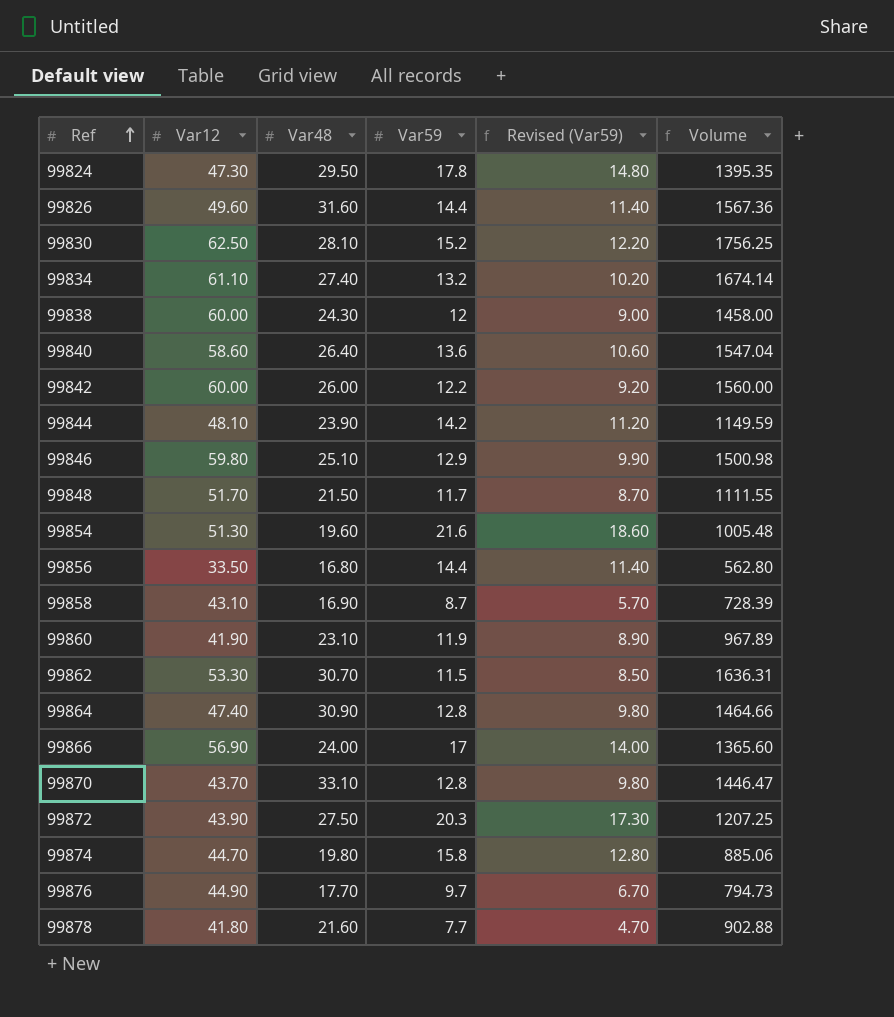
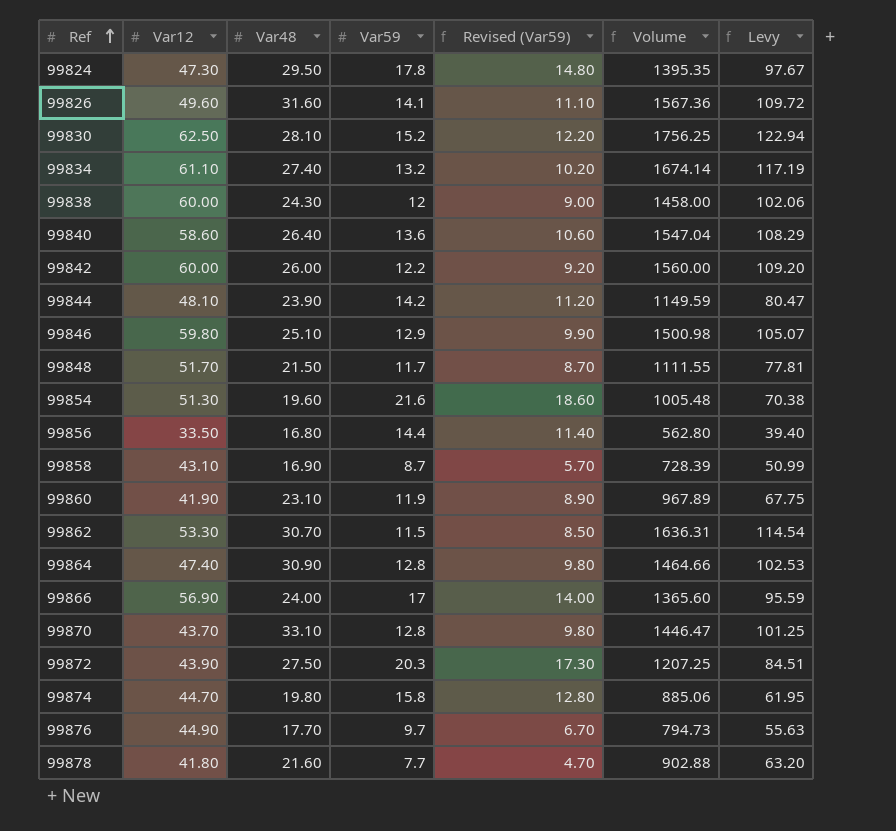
column Levy | formula: none -> [Volume] * 0.07
99826 | Var59: 14.4 -> 14.1
99826 | Revised (Var59): 11.40 -> 11.10

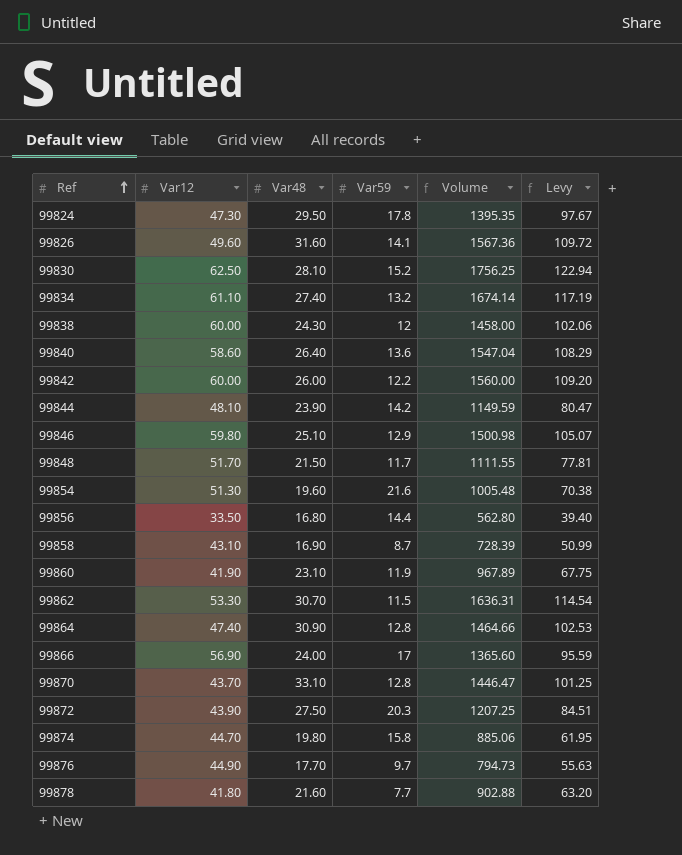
column Revised (Var59) | formula: [Var59] - 3 -> none

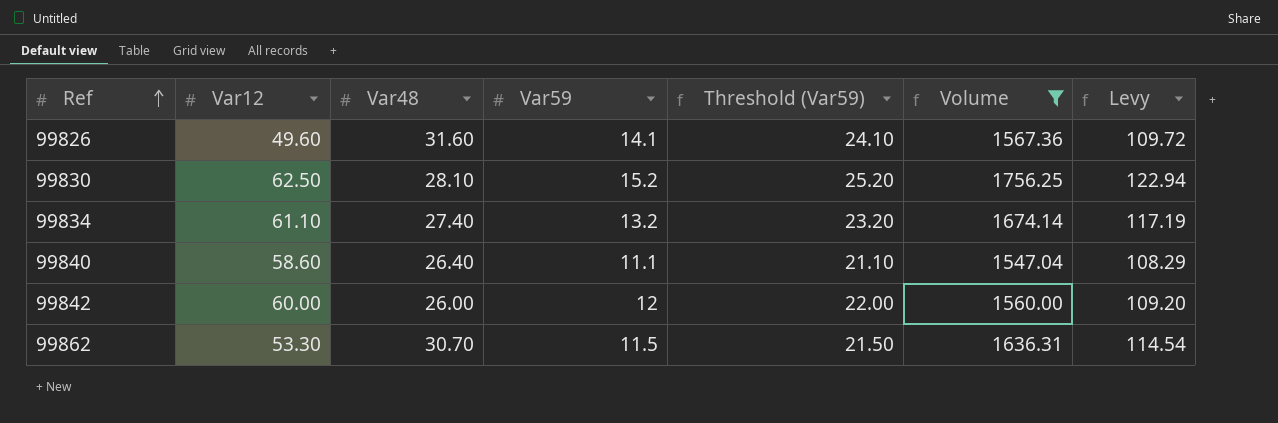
filter: none -> Volume >= 1547.04
column Threshold (Var59) | formula: none -> [Var59] + 10
99840 | Var59: 13.6 -> 11.1
99842 | Var59: 12.2 -> 12

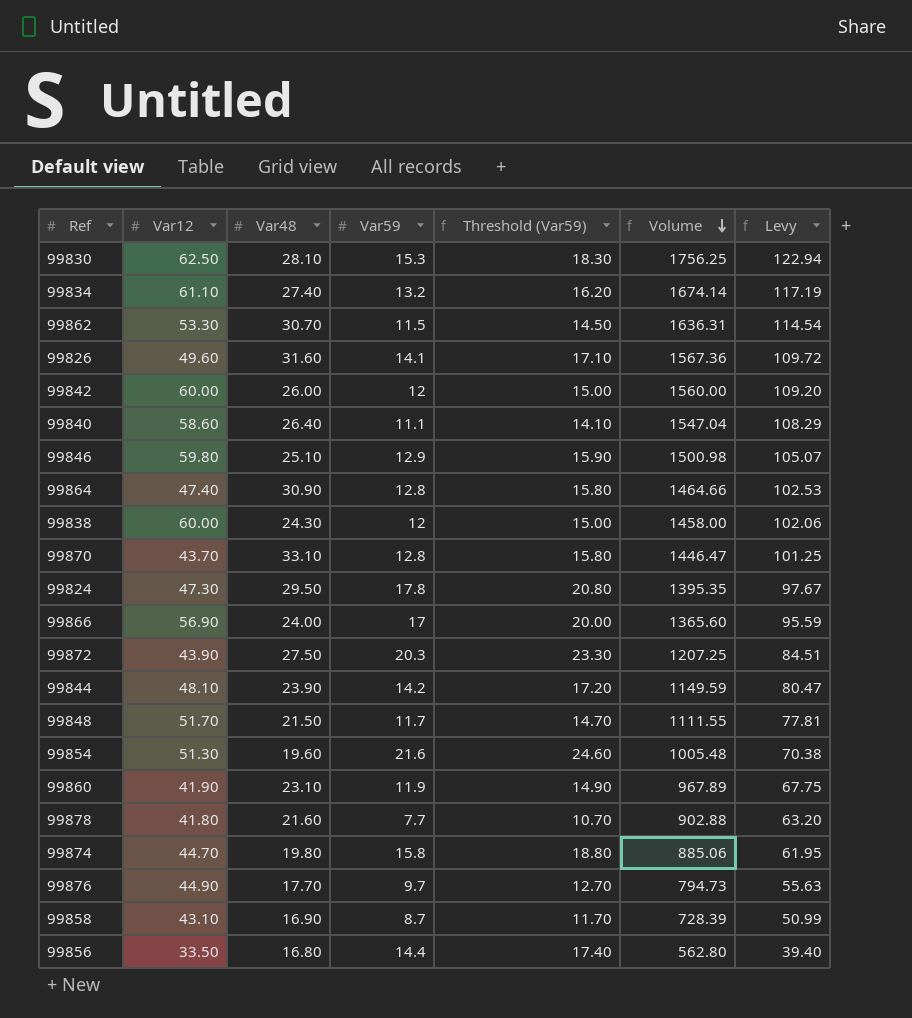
filter: Volume >= 1547.04 -> none
row order: Ref ascending -> Volume descending
column Threshold (Var59) | formula: [Var59] + 10 -> [Var59] + 3
99830 | Var59: 15.2 -> 15.3

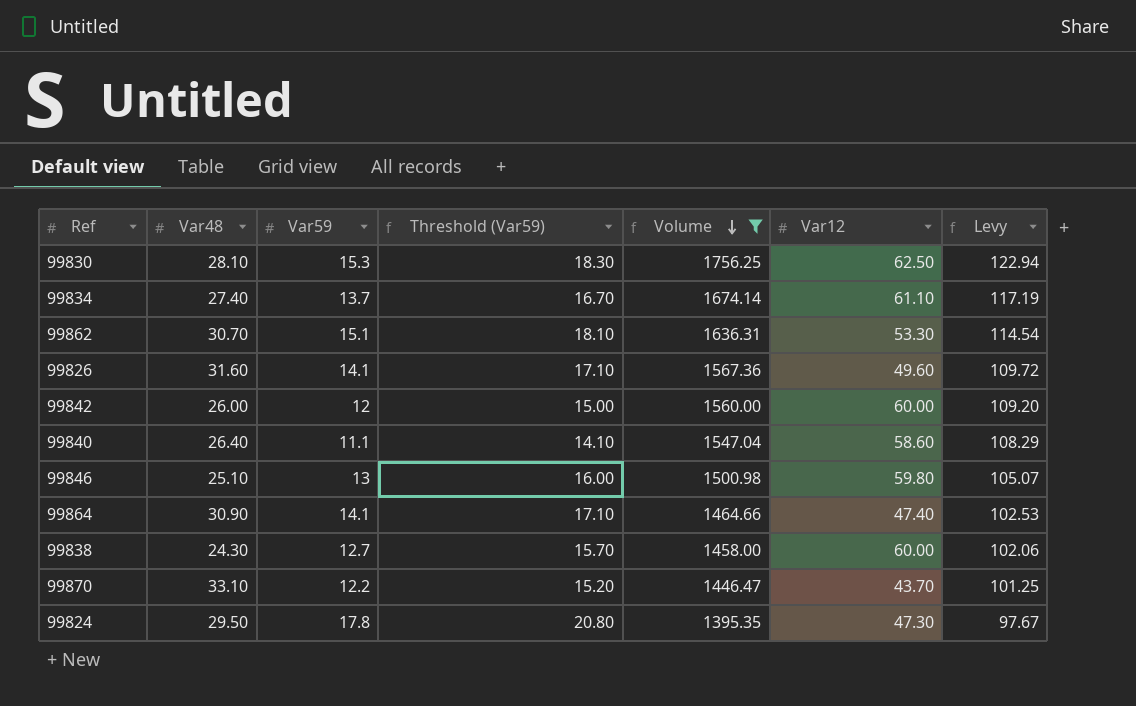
filter: none -> Volume >= 1395.35
column Var12 | position: 2 -> 6
99834 | Var59: 13.2 -> 13.7
99834 | Threshold (Var59): 16.20 -> 16.70
99862 | Var59: 11.5 -> 15.1
99862 | Threshold (Var59): 14.50 -> 18.10
99846 | Var59: 12.9 -> 13
99846 | Threshold (Var59): 15.90 -> 16.00
99864 | Var59: 12.8 -> 14.1
99864 | Threshold (Var59): 15.80 -> 17.10
99838 | Var59: 12 -> 12.7
99838 | Threshold (Var59): 15.00 -> 15.70
99870 | Var59: 12.8 -> 12.2
99870 | Threshold (Var59): 15.80 -> 15.20

